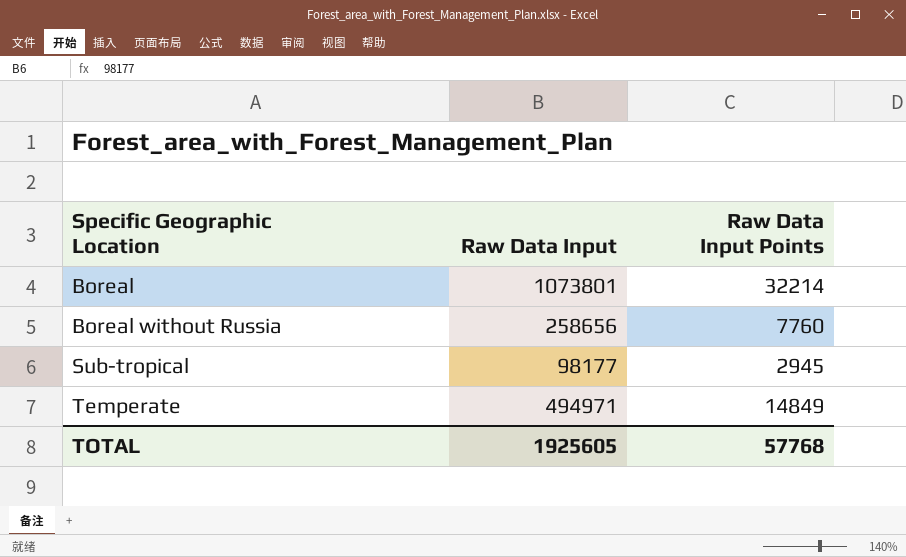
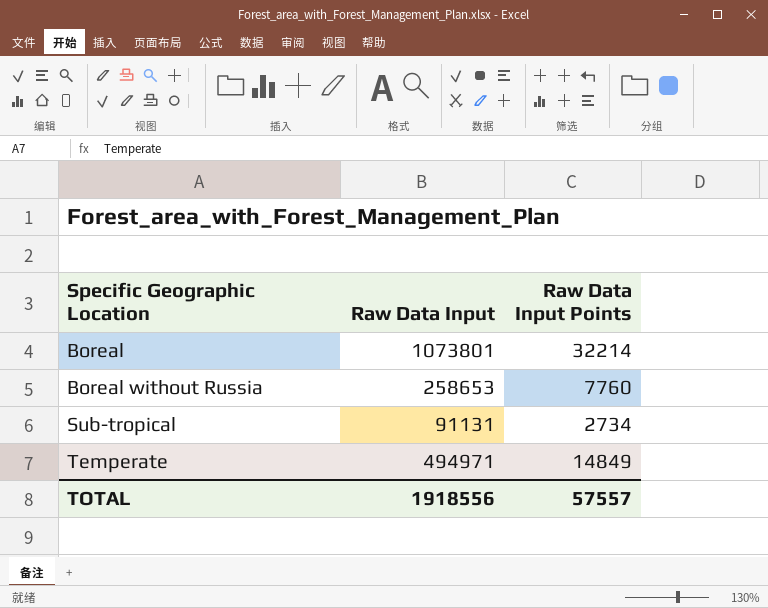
Boreal without Russia | Raw Data Input: 258656 -> 258653
Sub-tropical | Raw Data Input: 98177 -> 91131
Sub-tropical | Raw Data Input Points: 2945 -> 2734
TOTAL | Raw Data Input: 1925605 -> 1918556
TOTAL | Raw Data Input Points: 57768 -> 57557

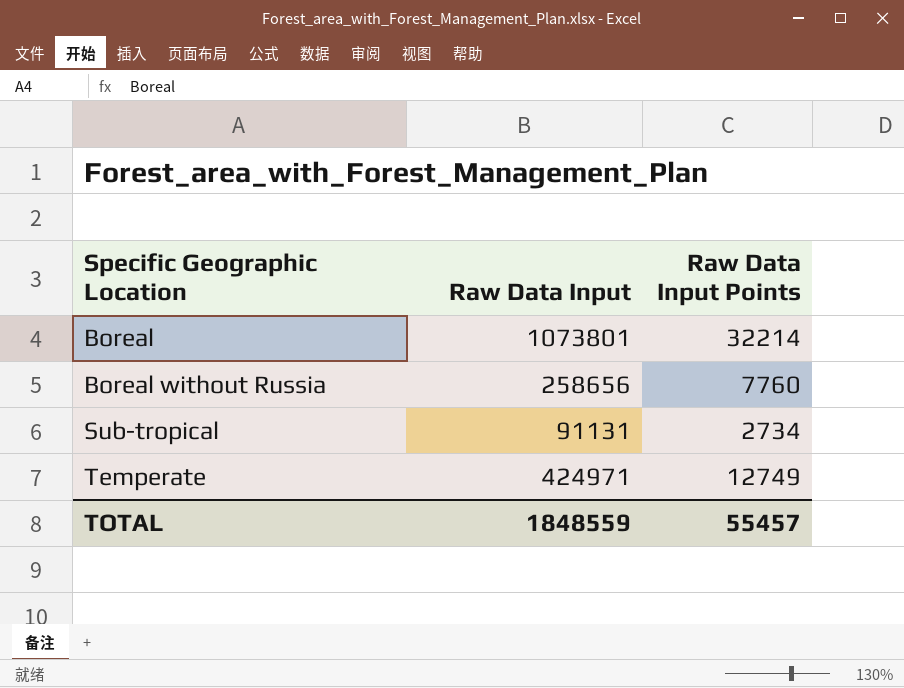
Boreal without Russia | Raw Data Input: 258653 -> 258656
Temperate | Raw Data Input: 494971 -> 424971
Temperate | Raw Data Input Points: 14849 -> 12749
TOTAL | Raw Data Input: 1918556 -> 1848559
TOTAL | Raw Data Input Points: 57557 -> 55457

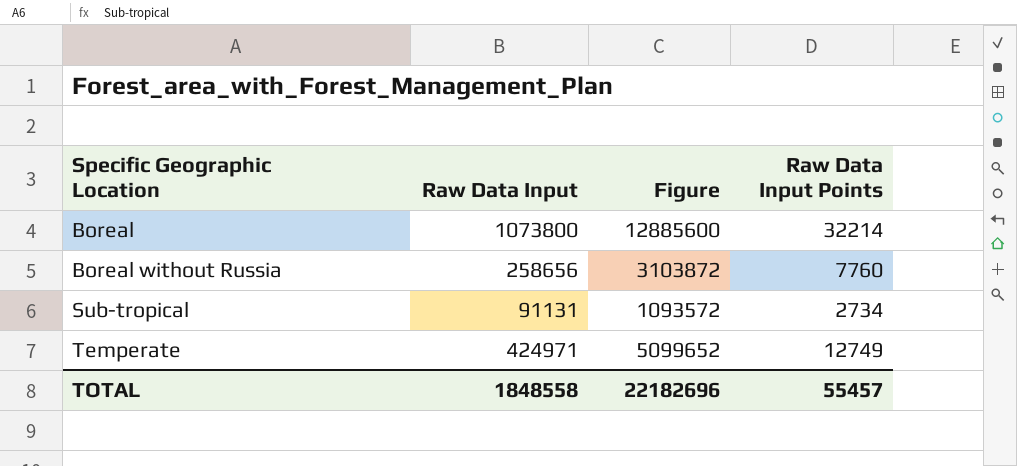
column Figure | formula: none -> [Raw Data Input] * 12
Boreal | Raw Data Input: 1073801 -> 1073800
TOTAL | Raw Data Input: 1848559 -> 1848558

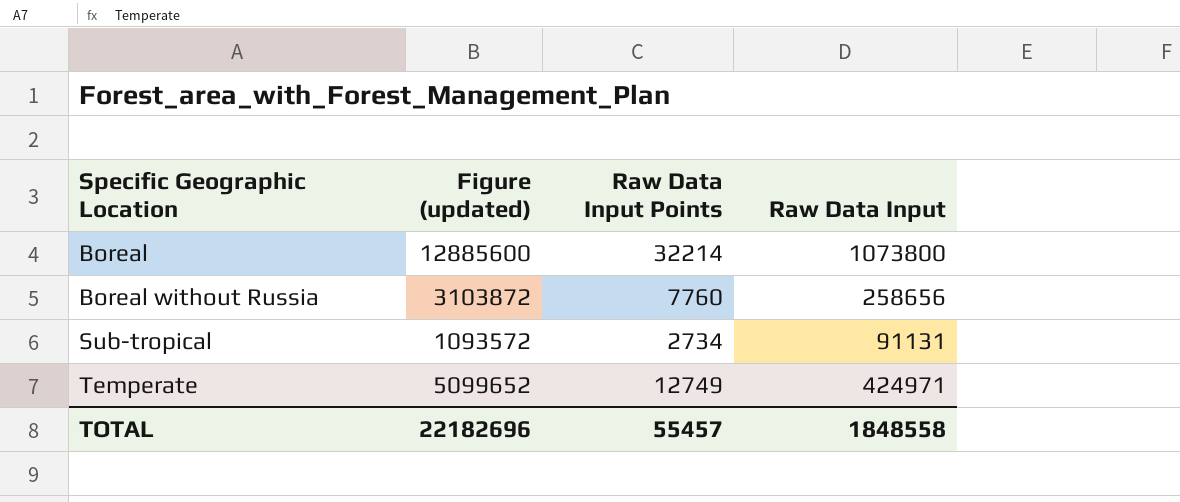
column name: Figure -> Figure (updated)
column Raw Data Input | position: 2 -> 4

